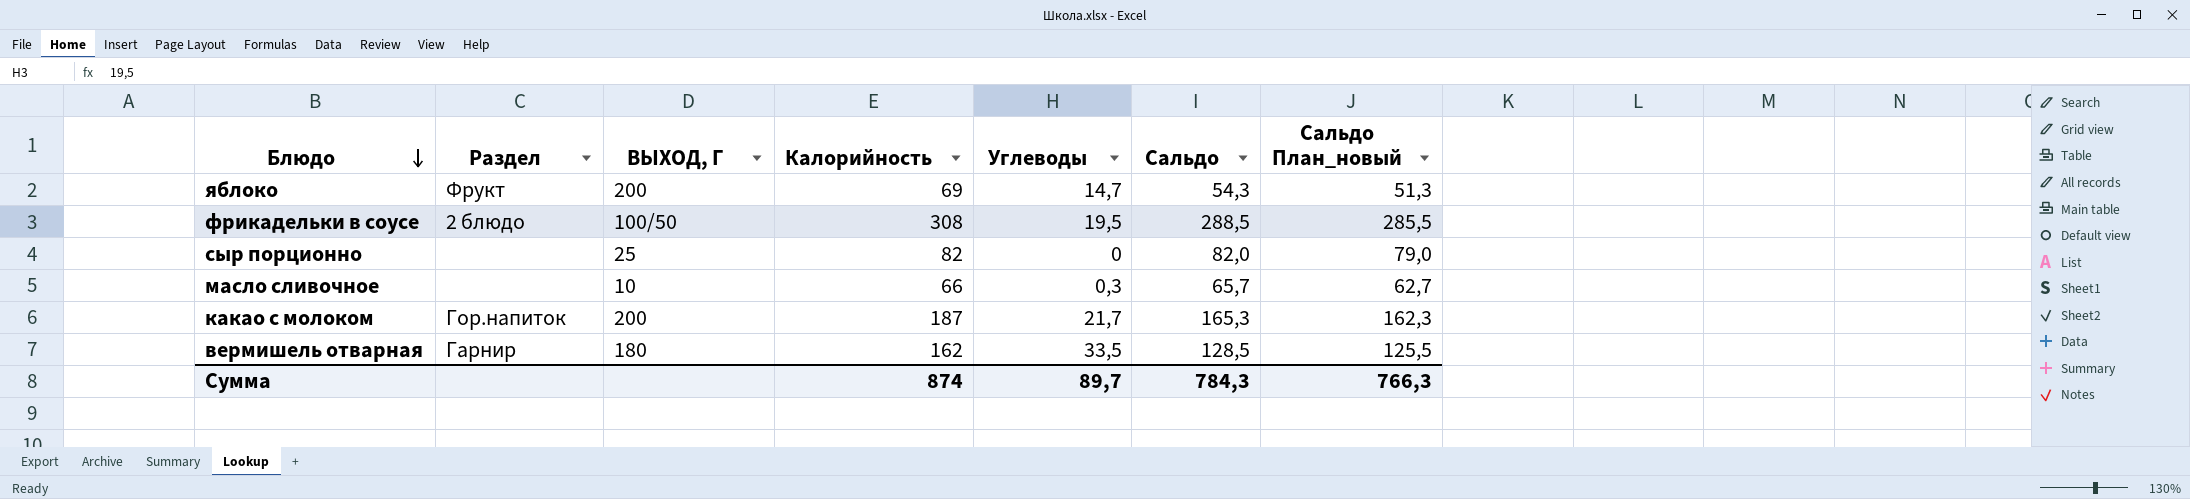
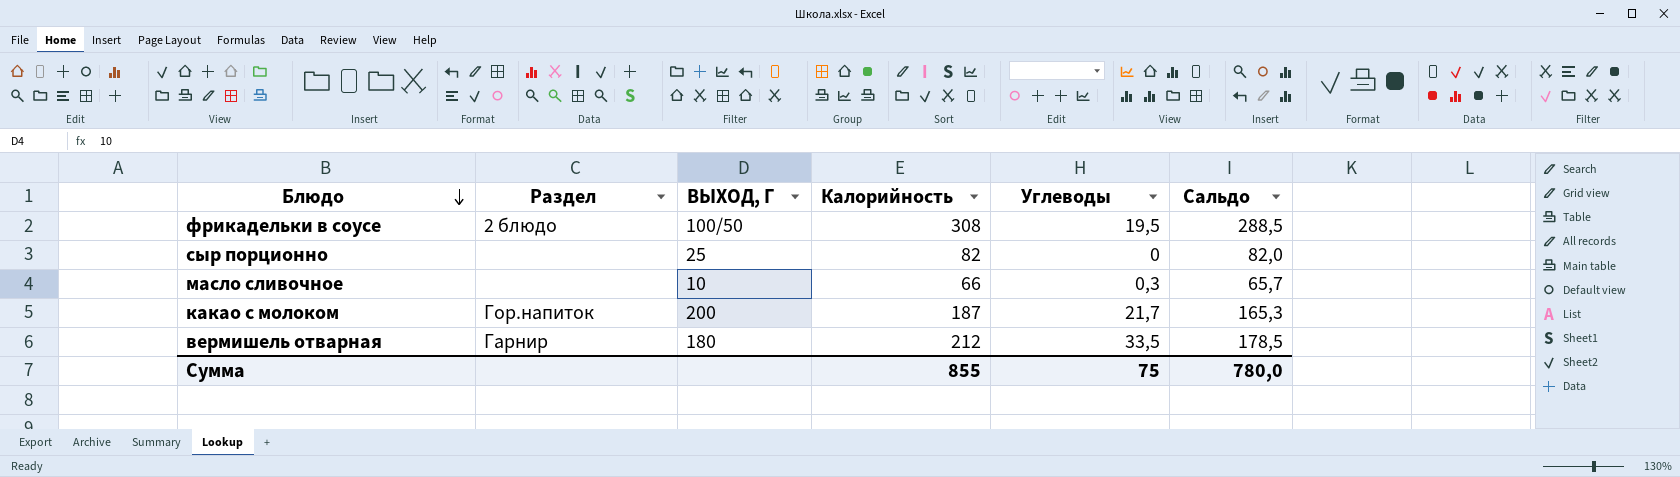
column Сальдо План_новый | formula: [Сальдо] - 3 -> none
row яблоко: Фрукт | 200 | 69 | 14,7 | 54,3 | 51,3 -> none
вермишель отварная | Калорийность: 162 -> 212
вермишель отварная | Сальдо: 128,5 -> 178,5
Сумма | Калорийность: 874 -> 855
Сумма | Углеводы: 89,7 -> 75
Сумма | Сальдо: 784,3 -> 780,0

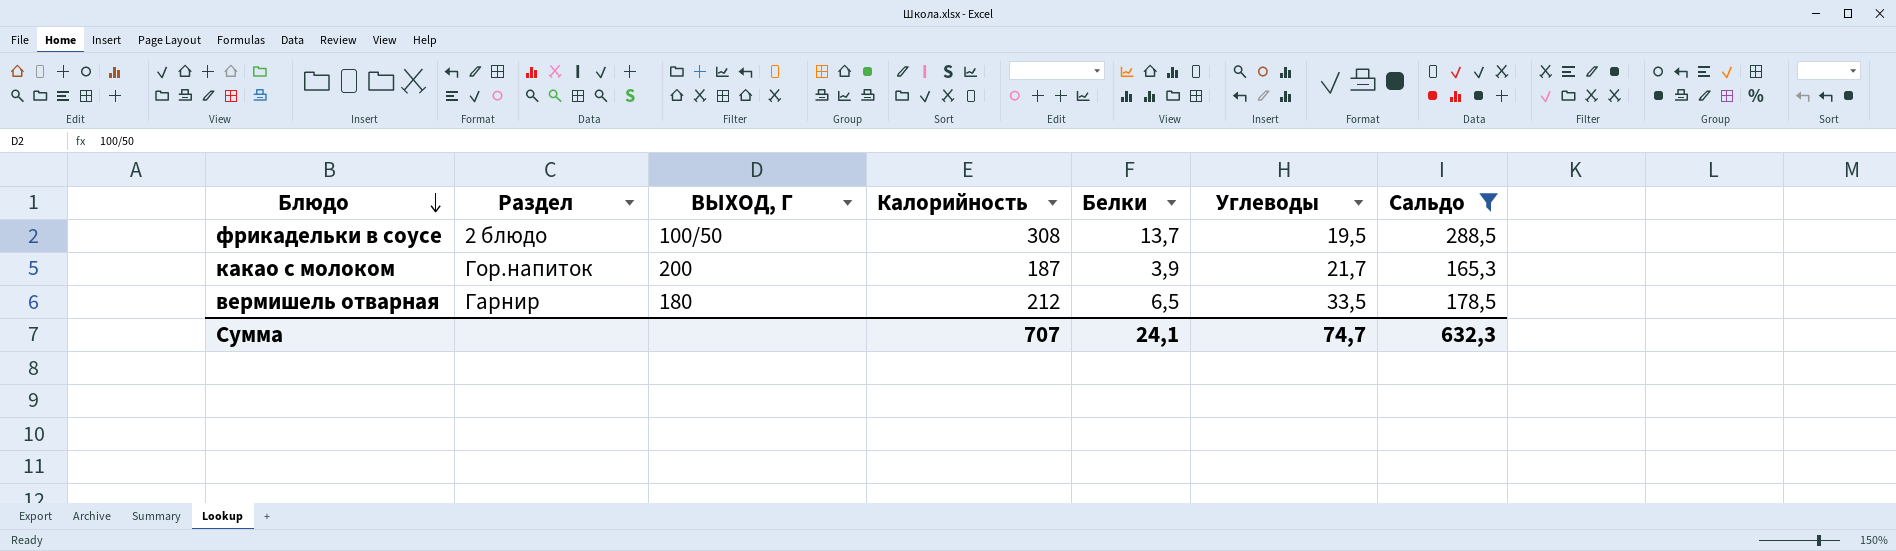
filter: none -> Сальдо >= 165,3
column Белки | position: none -> 5
Сумма | Калорийность: 855 -> 707
Сумма | Углеводы: 75 -> 74,7
Сумма | Сальдо: 780,0 -> 632,3

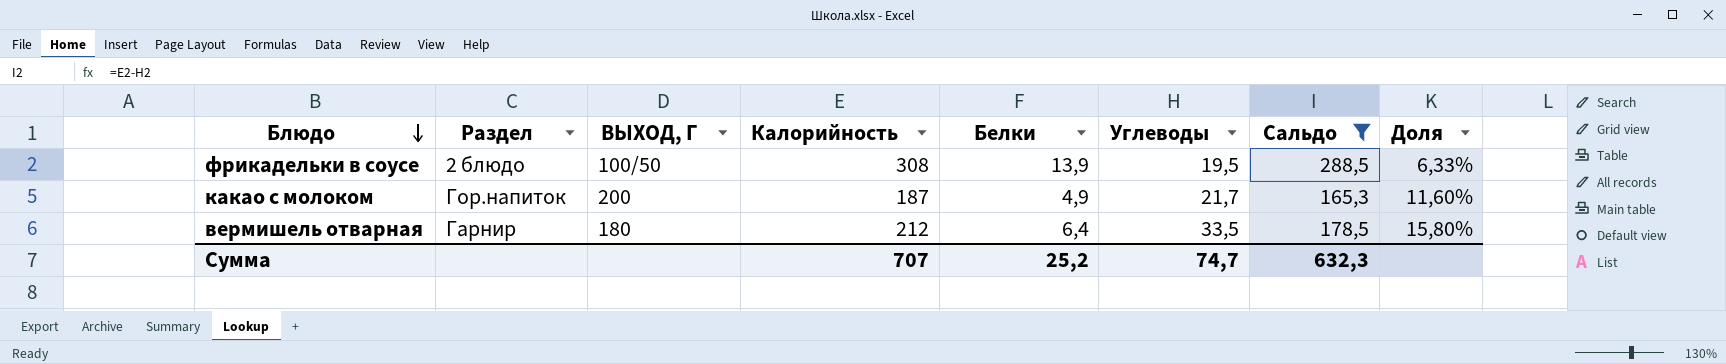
column Доля | formula: none -> [Углеводы] / [Калорийность]
фрикадельки в соусе | Белки: 13,7 -> 13,9
какао с молоком | Белки: 3,9 -> 4,9
вермишель отварная | Белки: 6,5 -> 6,4
Сумма | Белки: 24,1 -> 25,2

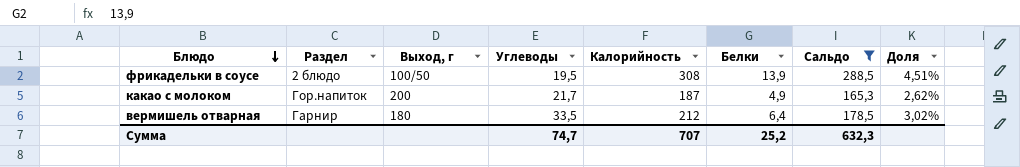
column name: ВЫХОД, Г -> Выход, г
column Углеводы | position: 6 -> 4
column Доля | formula: [Углеводы] / [Калорийность] -> [Белки] / [Калорийность]

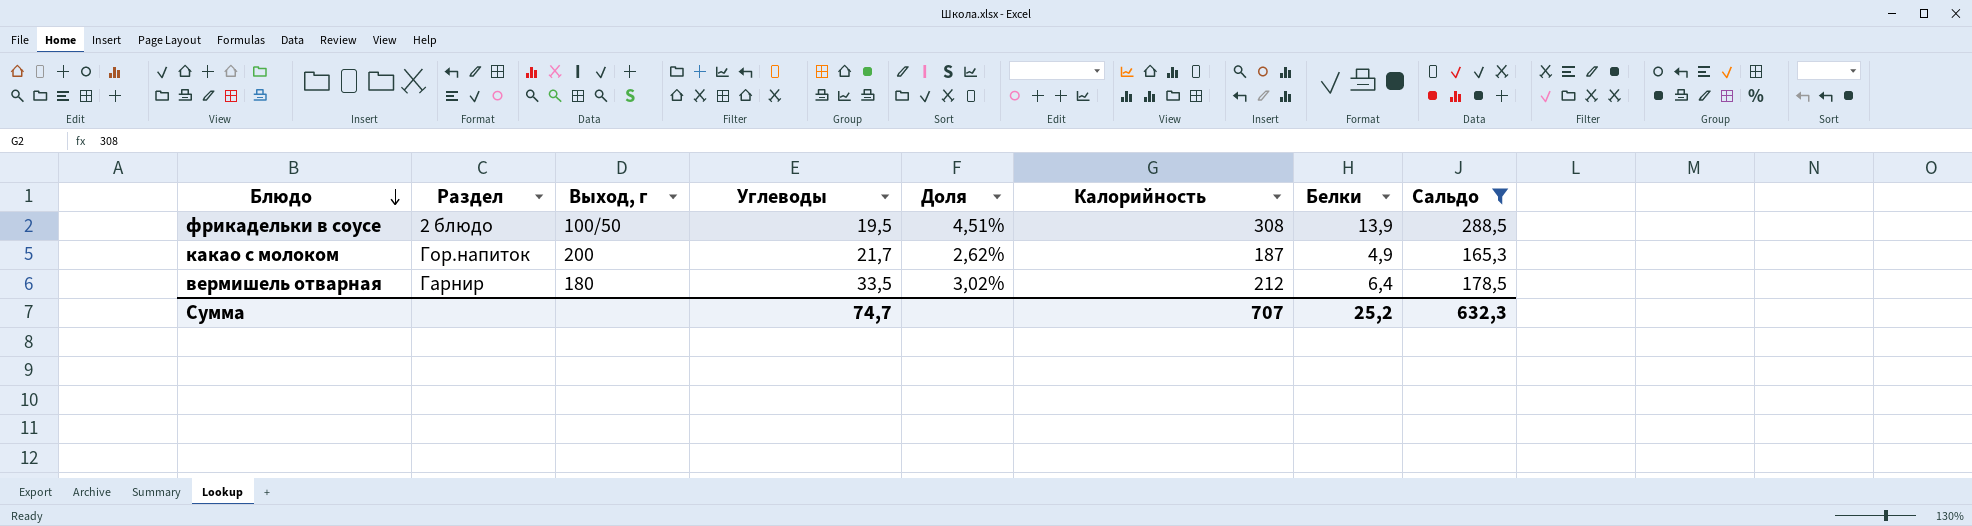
column Доля | position: 8 -> 5

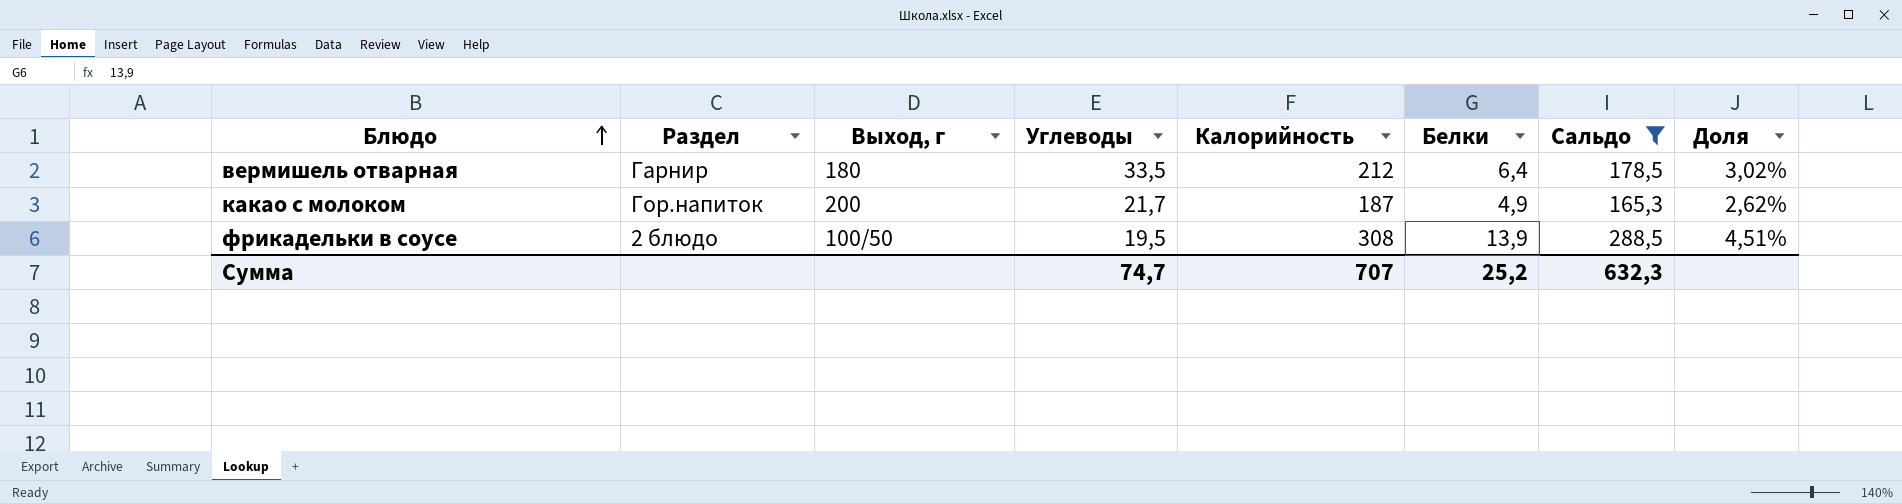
row order: Блюдо descending -> Блюдо ascending
column Доля | position: 5 -> 8

